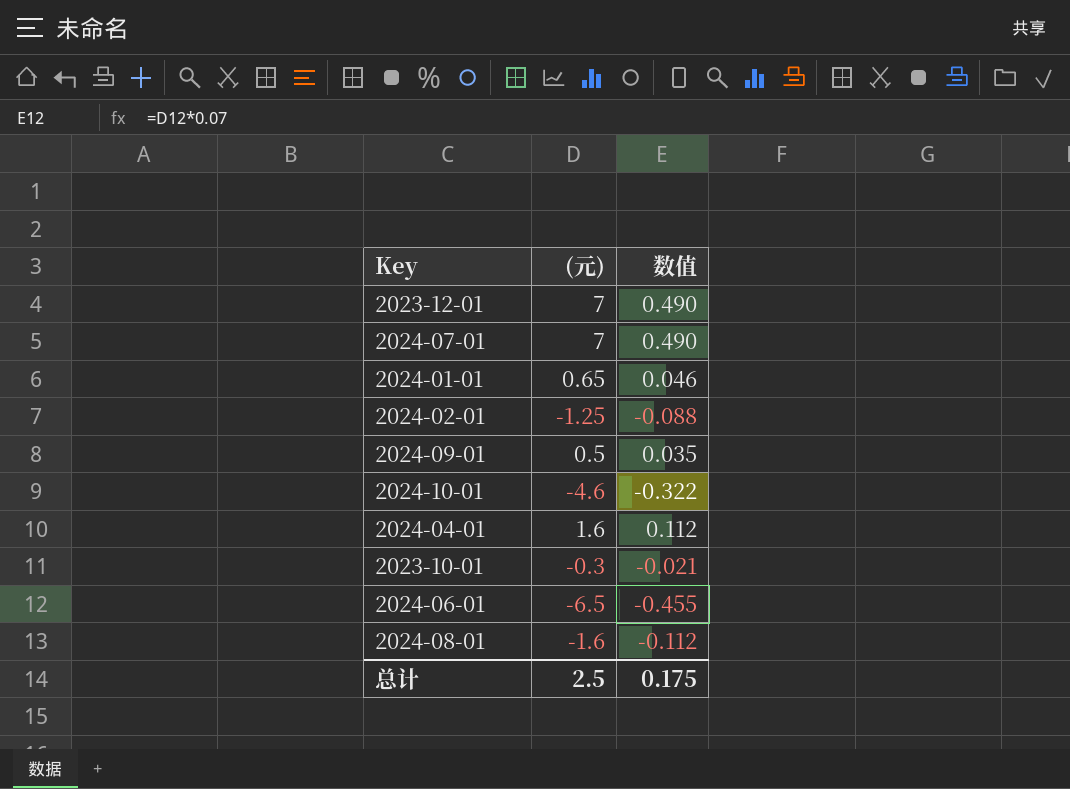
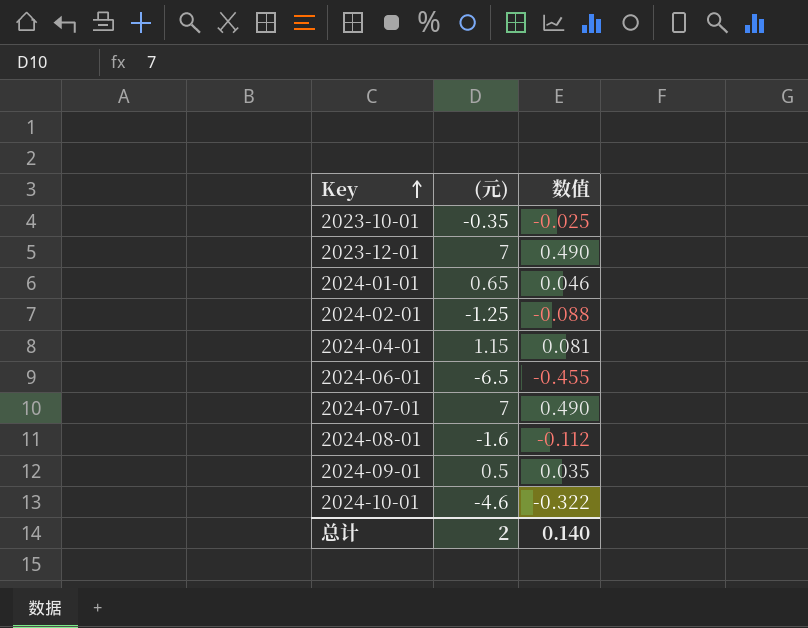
row order: none -> Key ascending
2023-10-01 | (元): -0.3 -> -0.35
2023-10-01 | 数值: -0.021 -> -0.025
2024-04-01 | (元): 1.6 -> 1.15
2024-04-01 | 数值: 0.112 -> 0.081
总计 | (元): 2.5 -> 2
总计 | 数值: 0.175 -> 0.140

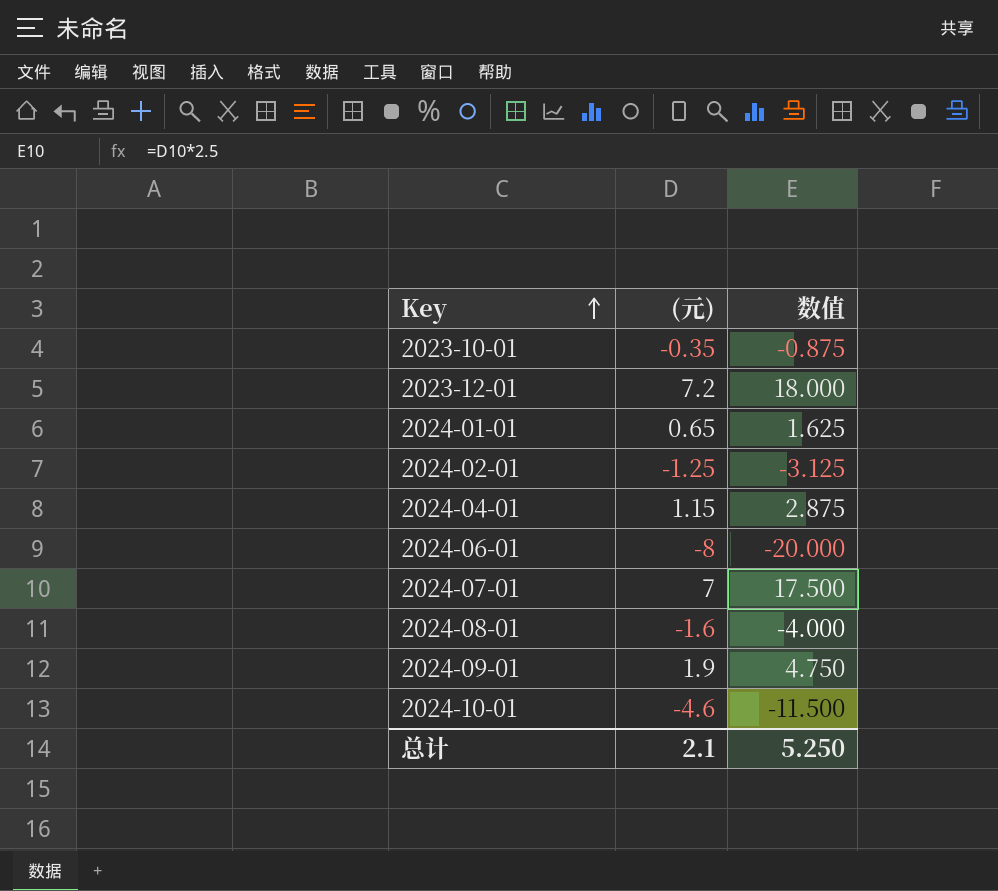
column 数值 | formula: [(元)] * 0.07 -> [(元)] * 2.5
2023-12-01 | (元): 7 -> 7.2
2024-06-01 | (元): -6.5 -> -8
2024-09-01 | (元): 0.5 -> 1.9
总计 | (元): 2 -> 2.1
总计 | 数值: 0.140 -> 5.250

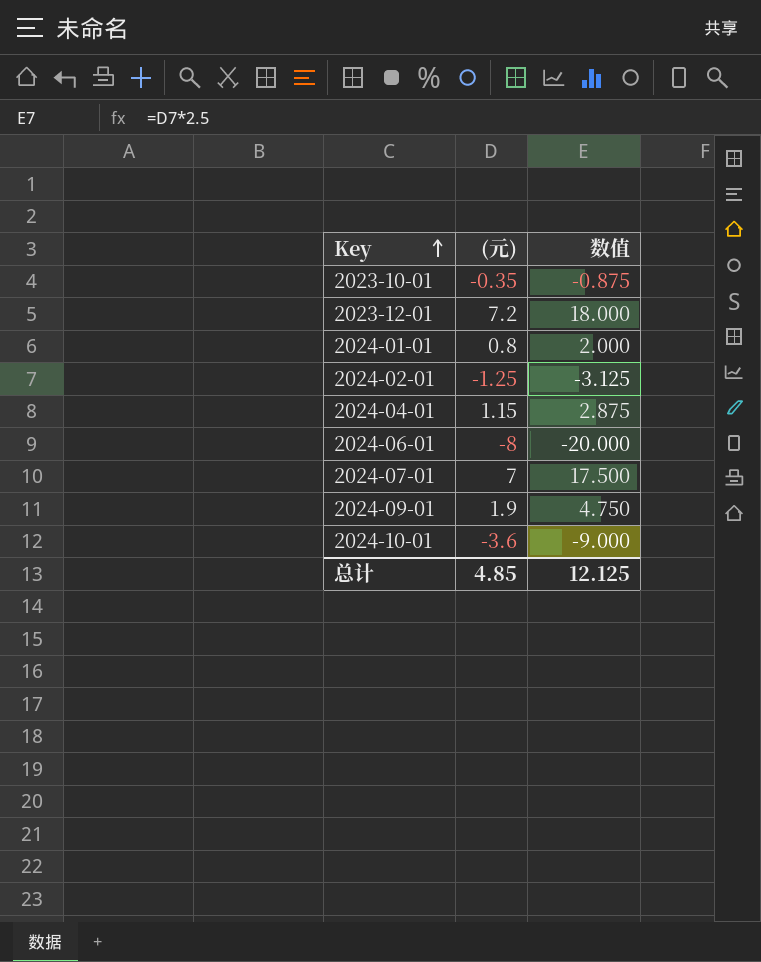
row 2024-08-01: -1.6 | -4.000 -> none
2024-01-01 | (元): 0.65 -> 0.8
2024-01-01 | 数值: 1.625 -> 2.000
2024-10-01 | (元): -4.6 -> -3.6
2024-10-01 | 数值: -11.500 -> -9.000
总计 | (元): 2.1 -> 4.85
总计 | 数值: 5.250 -> 12.125

